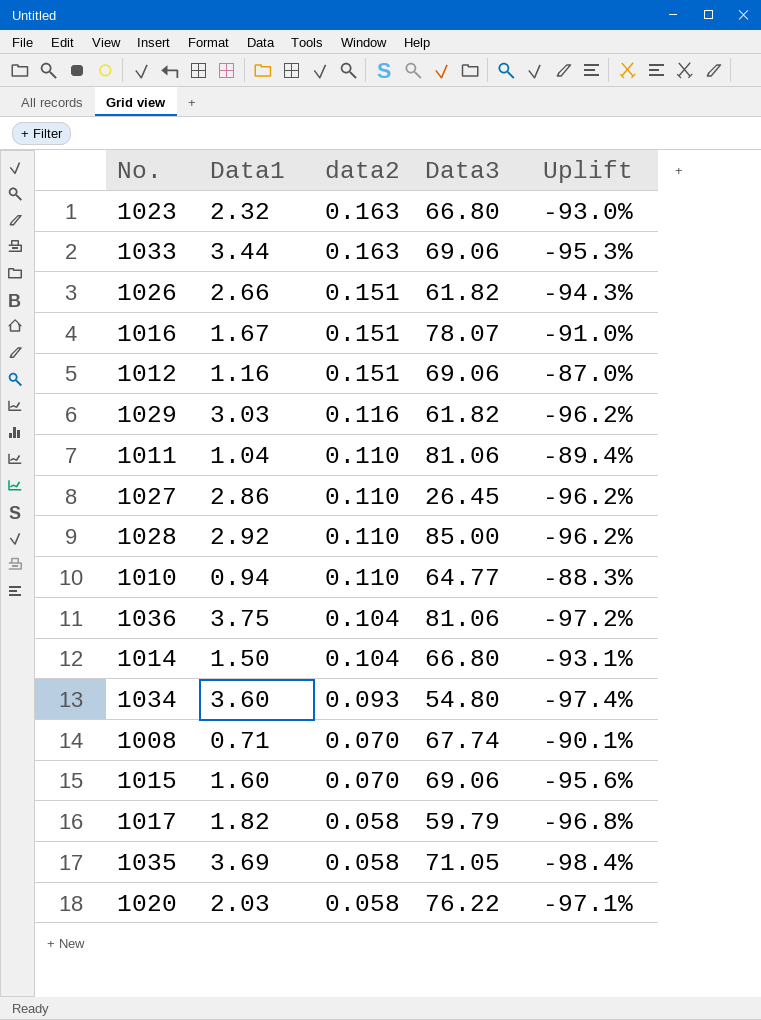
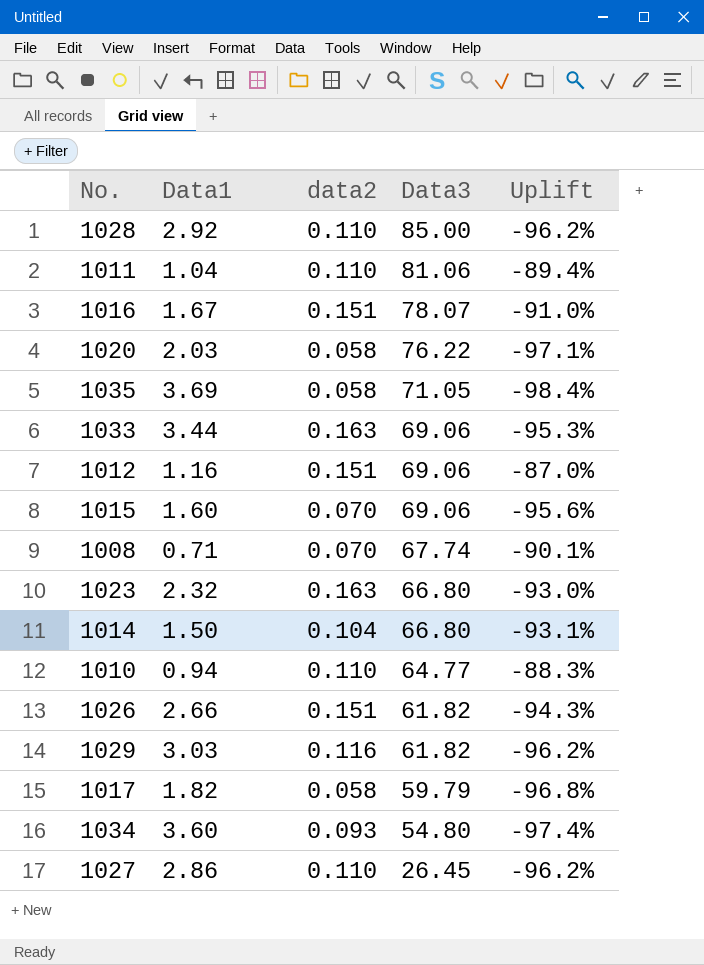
row order: data2 descending -> Data3 descending
row 1036: 3.75 | 0.104 | 81.06 | -97.2% -> none

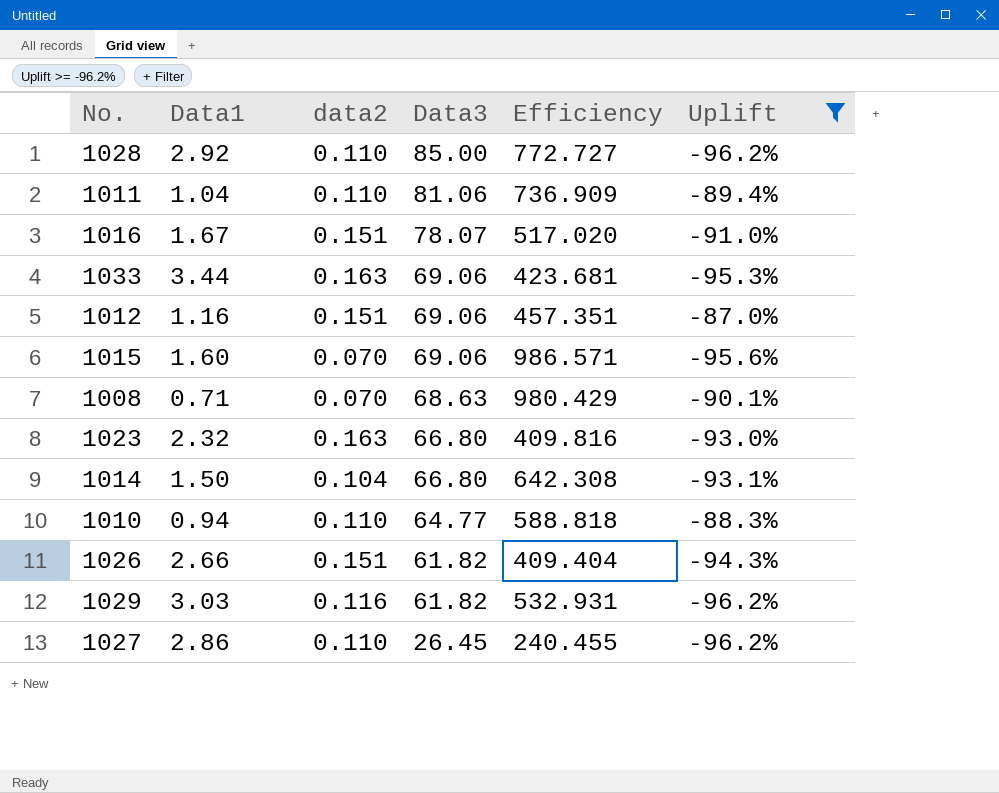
filter: none -> Uplift >= -96.2%
column Efficiency | formula: none -> [Data3] / [data2]
1008 | Data3: 67.74 -> 68.63

